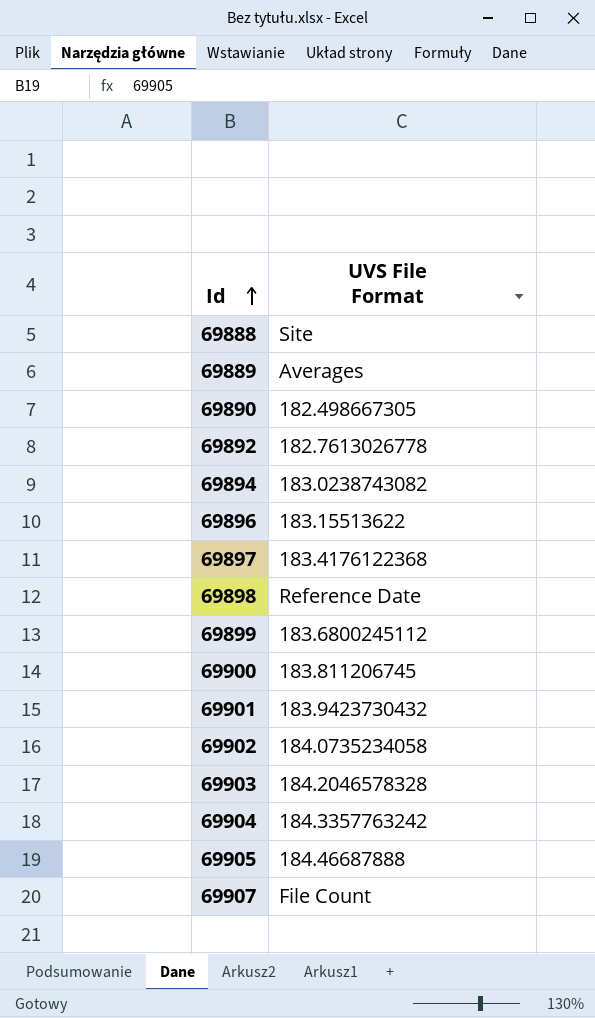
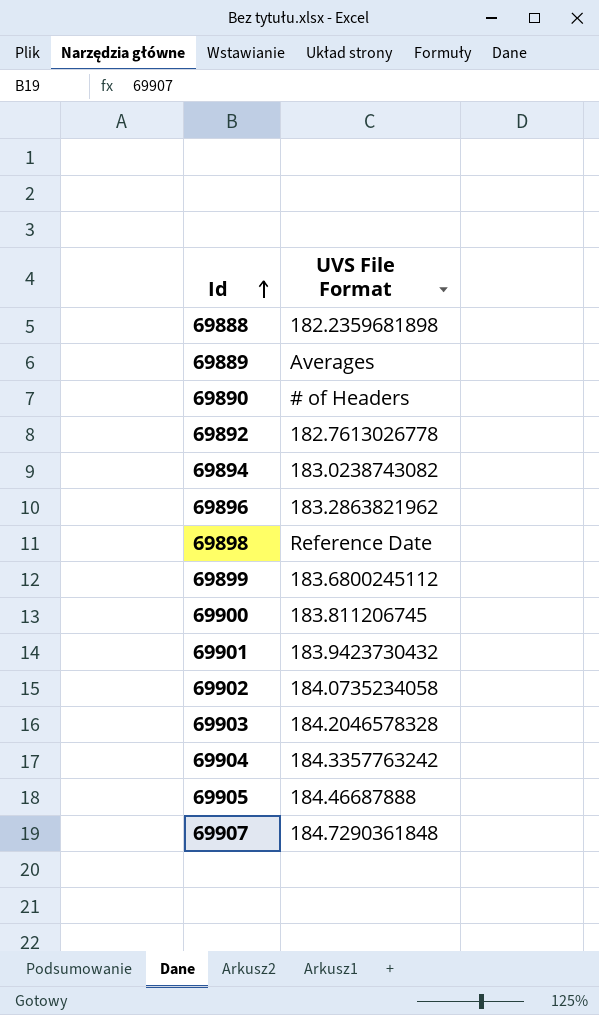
row 69897: 183.4176122368 -> none
69888 | UVS File Format: Site -> 182.2359681898
69890 | UVS File Format: 182.498667305 -> # of Headers
69896 | UVS File Format: 183.15513622 -> 183.2863821962
69907 | UVS File Format: File Count -> 184.7290361848

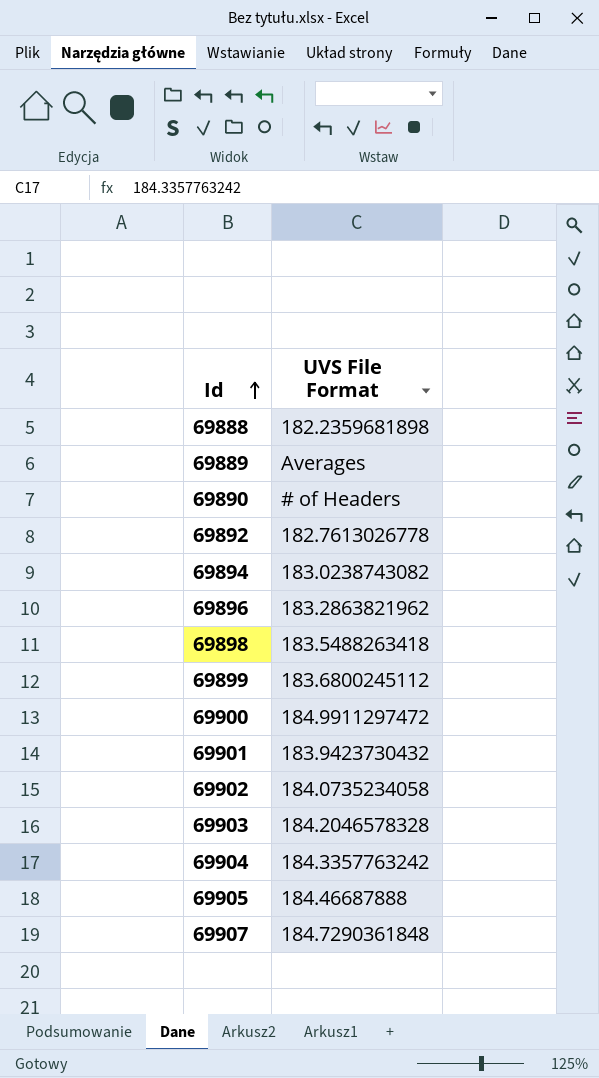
69898 | UVS File Format: Reference Date -> 183.5488263418
69900 | UVS File Format: 183.811206745 -> 184.9911297472

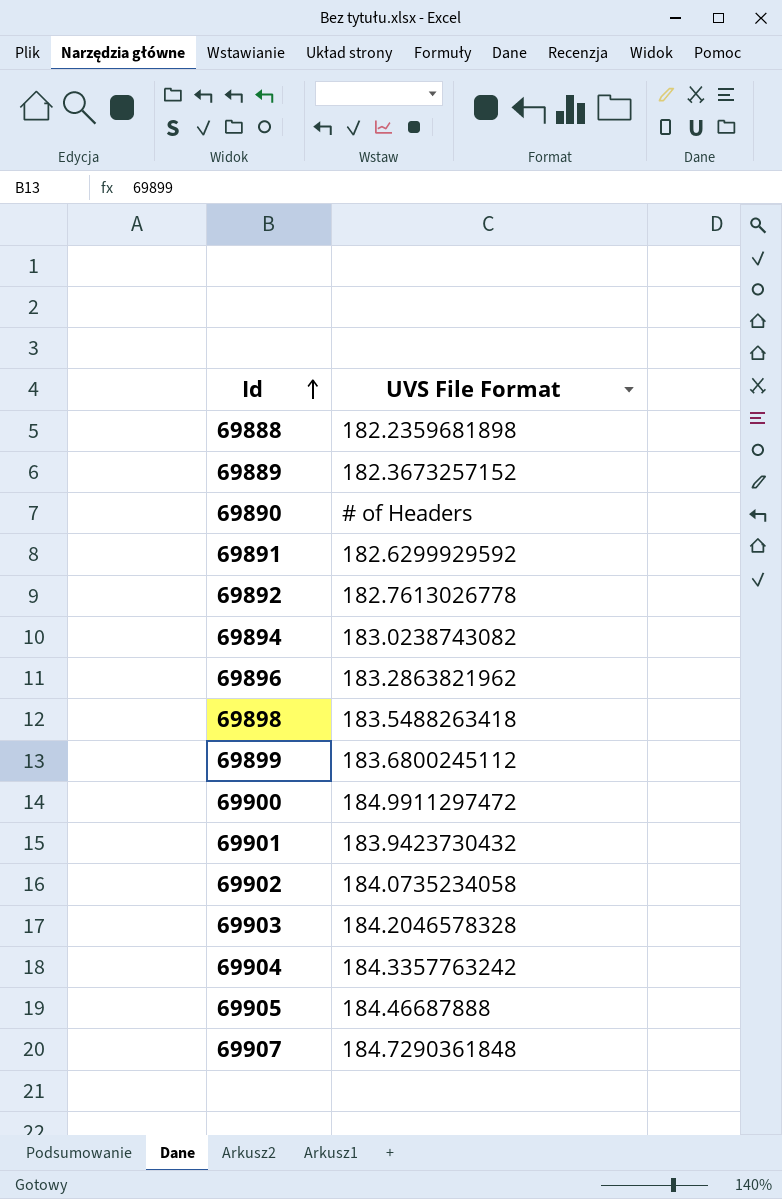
69889 | UVS File Format: Averages -> 182.3673257152
row 69891: none -> 182.6299929592

